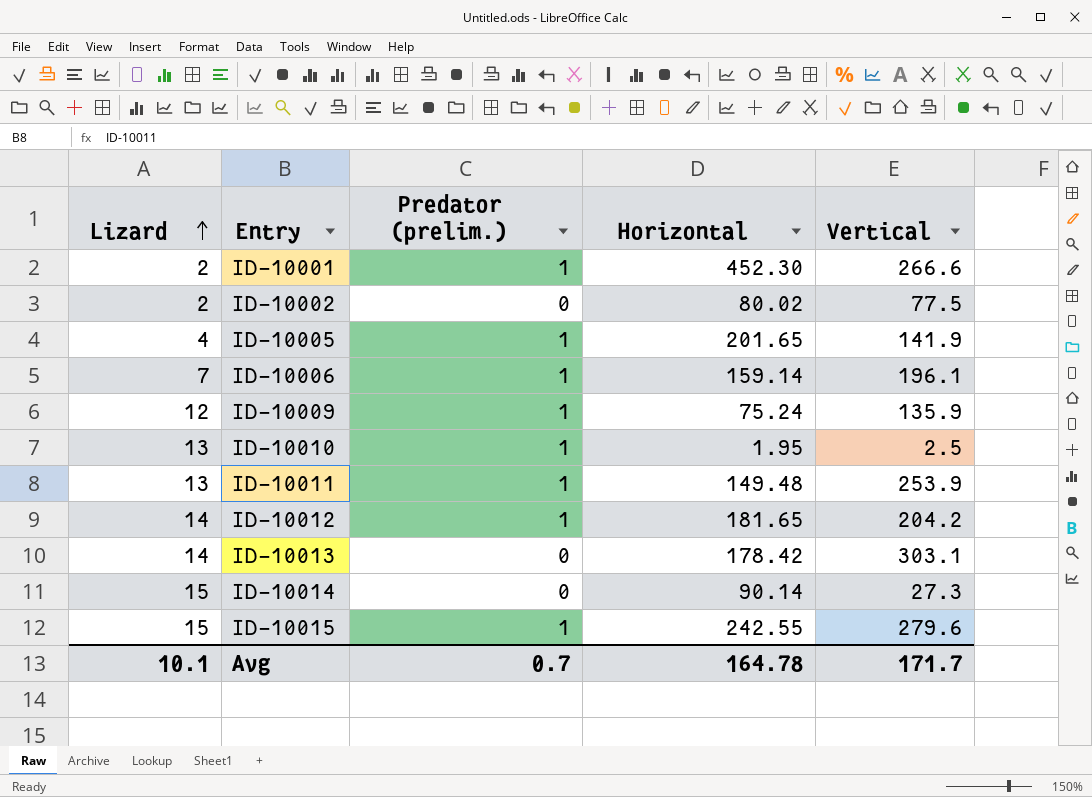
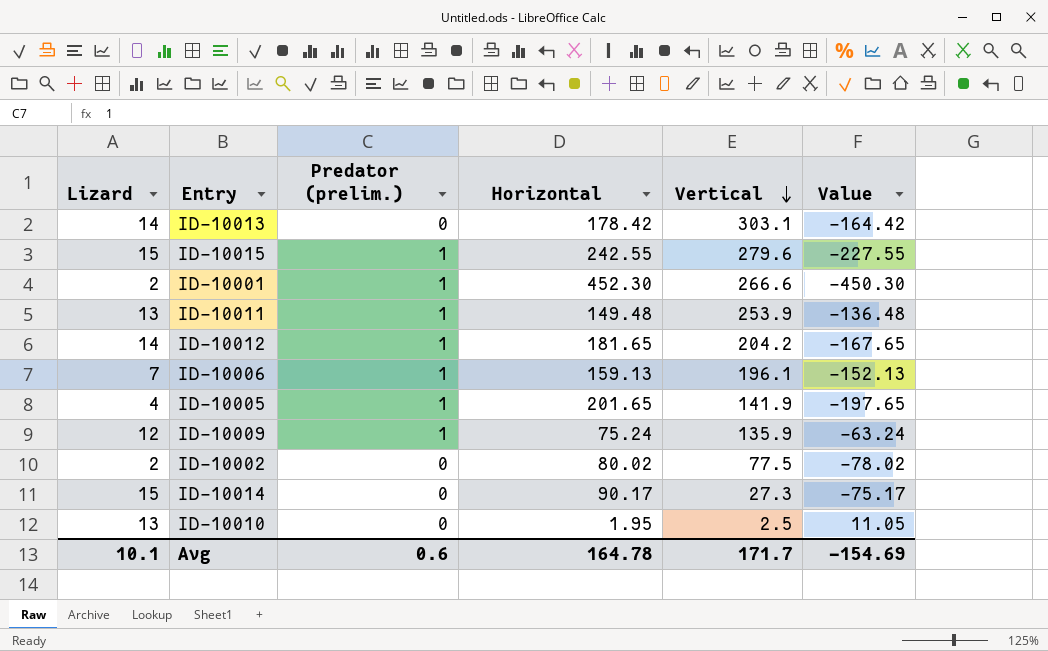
row order: Lizard ascending -> Vertical descending
column Value | formula: none -> [Lizard] - [Horizontal]
ID-10006 | Horizontal: 159.14 -> 159.13
ID-10014 | Horizontal: 90.14 -> 90.17
ID-10010 | Predator (prelim.): 1 -> 0
Avg | Predator (prelim.): 0.7 -> 0.6

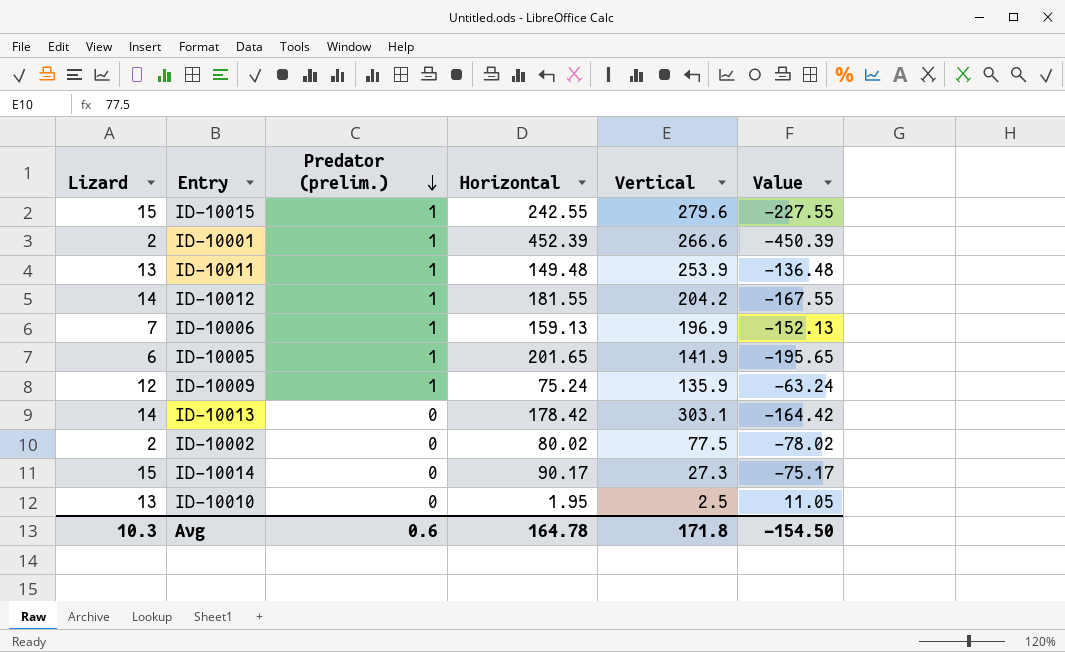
row order: Vertical descending -> Predator (prelim.) descending
ID-10001 | Horizontal: 452.30 -> 452.39
ID-10001 | Value: -450.30 -> -450.39
ID-10012 | Horizontal: 181.65 -> 181.55
ID-10012 | Value: -167.65 -> -167.55
ID-10006 | Vertical: 196.1 -> 196.9
ID-10005 | Lizard: 4 -> 6
ID-10005 | Value: -197.65 -> -195.65
Avg | Lizard: 10.1 -> 10.3
Avg | Vertical: 171.7 -> 171.8
Avg | Value: -154.69 -> -154.50

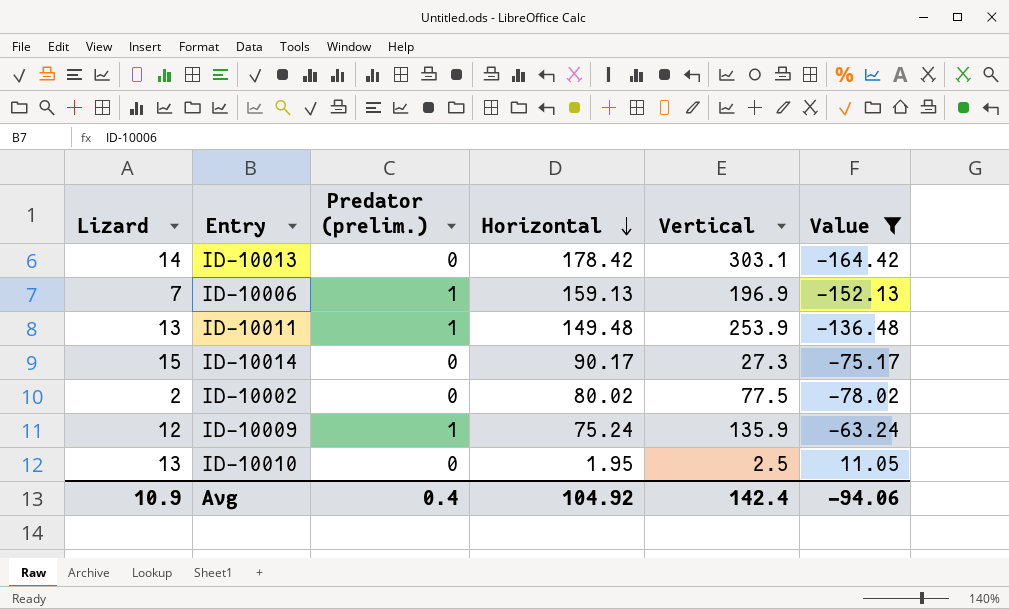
filter: none -> Value >= -164.42
row order: Predator (prelim.) descending -> Horizontal descending
Avg | Lizard: 10.3 -> 10.9
Avg | Predator (prelim.): 0.6 -> 0.4
Avg | Horizontal: 164.78 -> 104.92
Avg | Vertical: 171.8 -> 142.4
Avg | Value: -154.50 -> -94.06

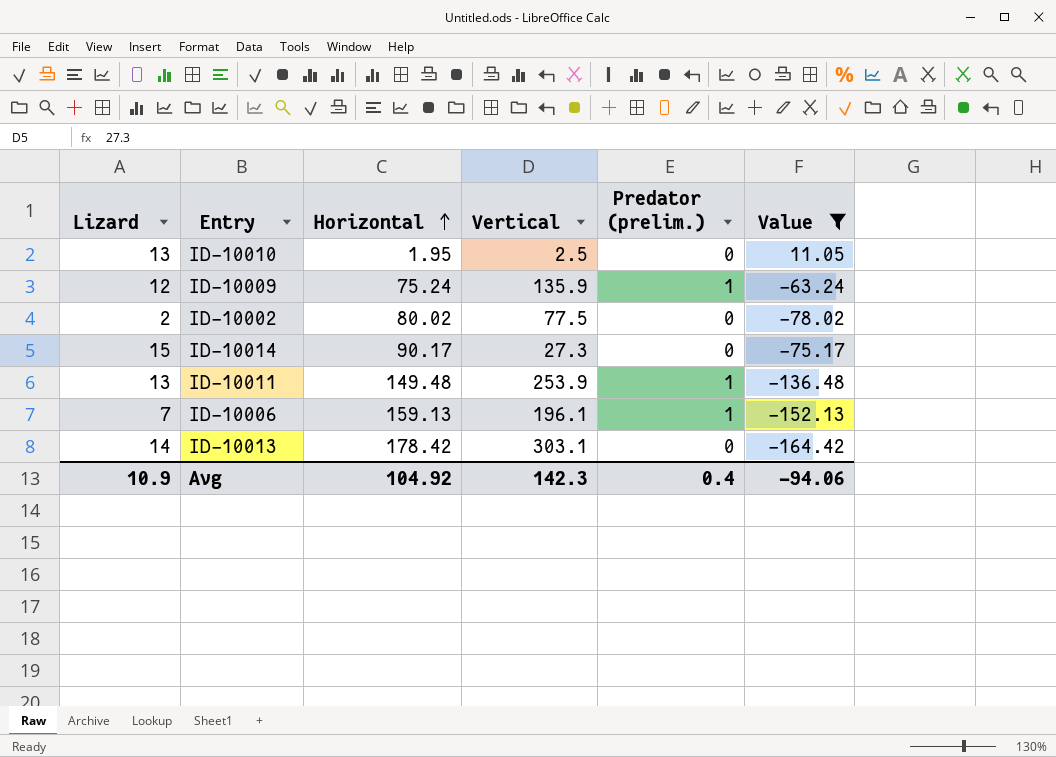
row order: Horizontal descending -> Horizontal ascending
column Predator (prelim.) | position: 3 -> 5
ID-10006 | Vertical: 196.9 -> 196.1
Avg | Vertical: 142.4 -> 142.3

